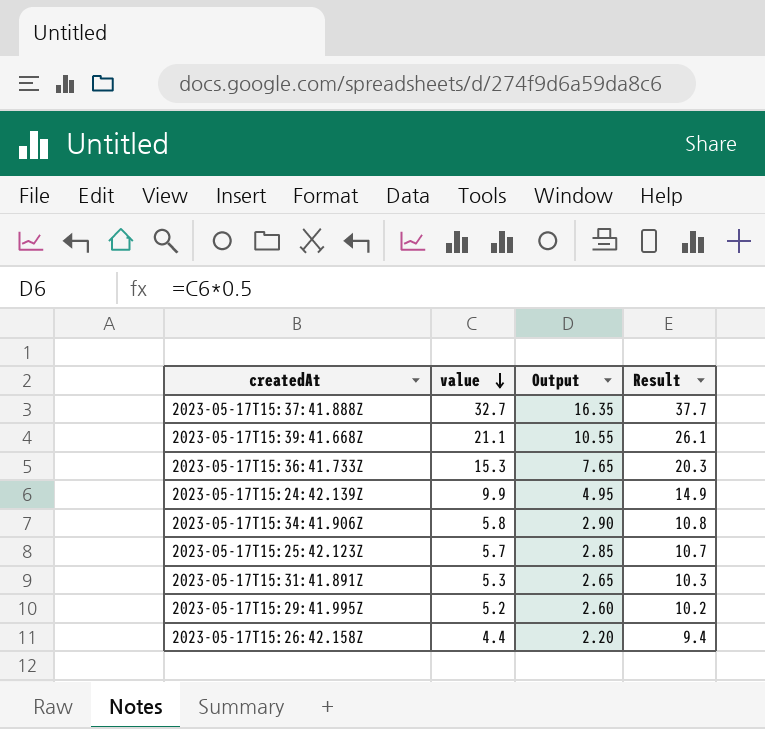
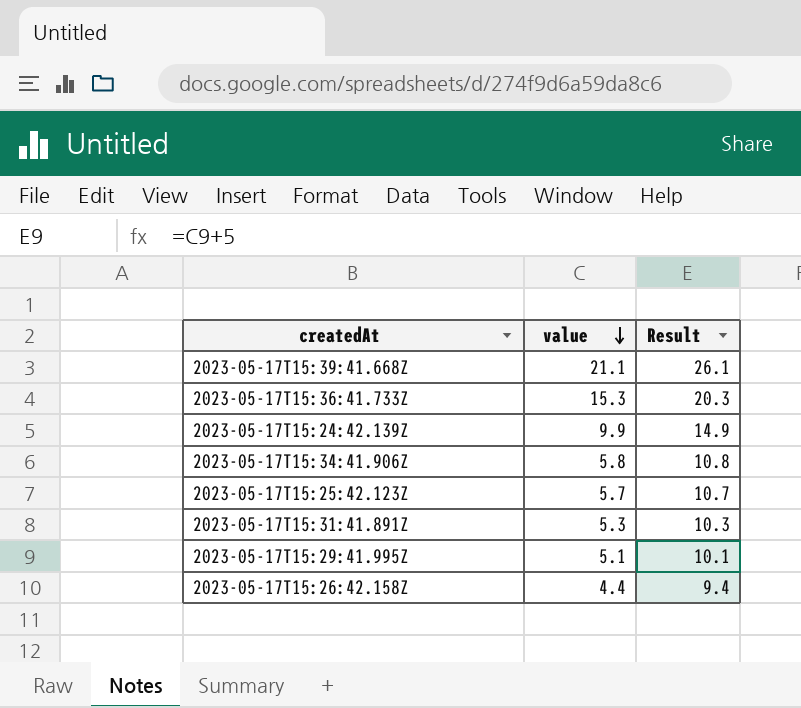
column Output | formula: [value] * 0.5 -> none
row 2023-05-17T15:37:41.888Z: 32.7 | 16.35 | 37.7 -> none
2023-05-17T15:29:41.995Z | value: 5.2 -> 5.1
2023-05-17T15:29:41.995Z | Result: 10.2 -> 10.1

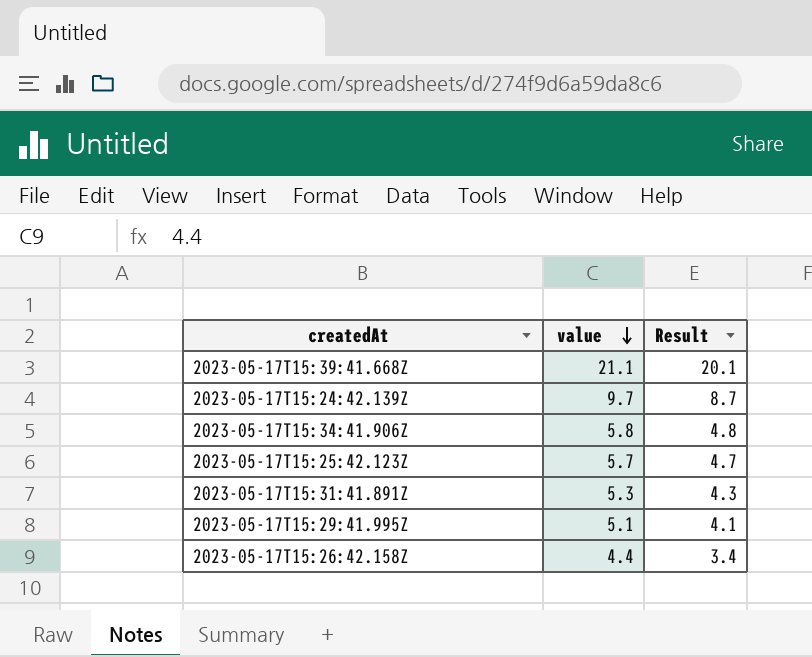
column Result | formula: [value] + 5 -> [value] - 1
row 2023-05-17T15:36:41.733Z: 15.3 | 20.3 -> none
2023-05-17T15:24:42.139Z | value: 9.9 -> 9.7

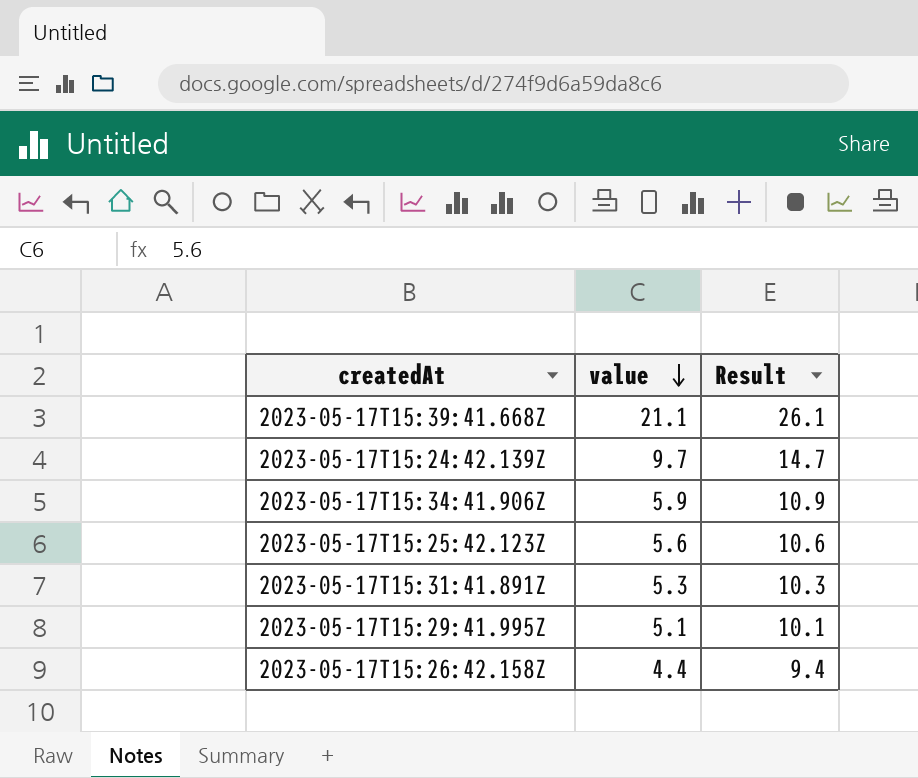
column Result | formula: [value] - 1 -> [value] + 5
2023-05-17T15:34:41.906Z | value: 5.8 -> 5.9
2023-05-17T15:25:42.123Z | value: 5.7 -> 5.6

